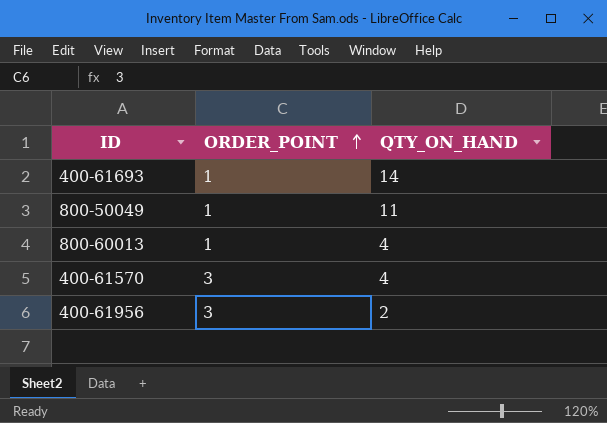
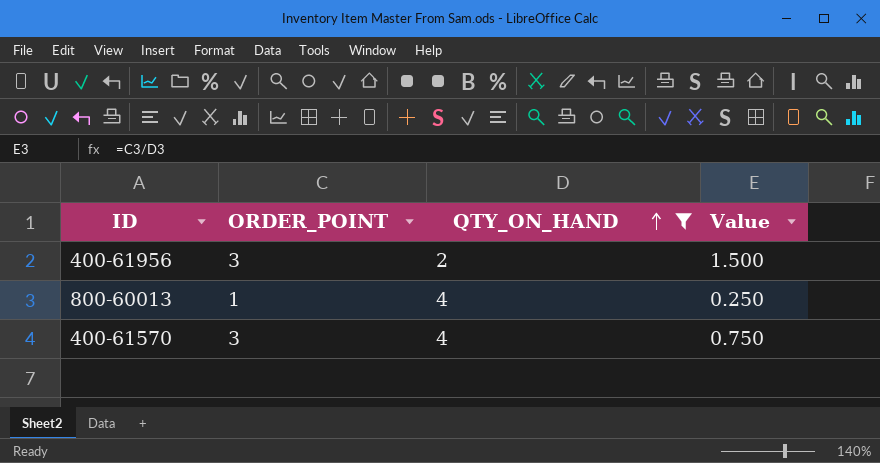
filter: none -> QTY_ON_HAND <= 4
row order: ORDER_POINT ascending -> QTY_ON_HAND ascending
column Value | formula: none -> [ORDER_POINT] / [QTY_ON_HAND]

